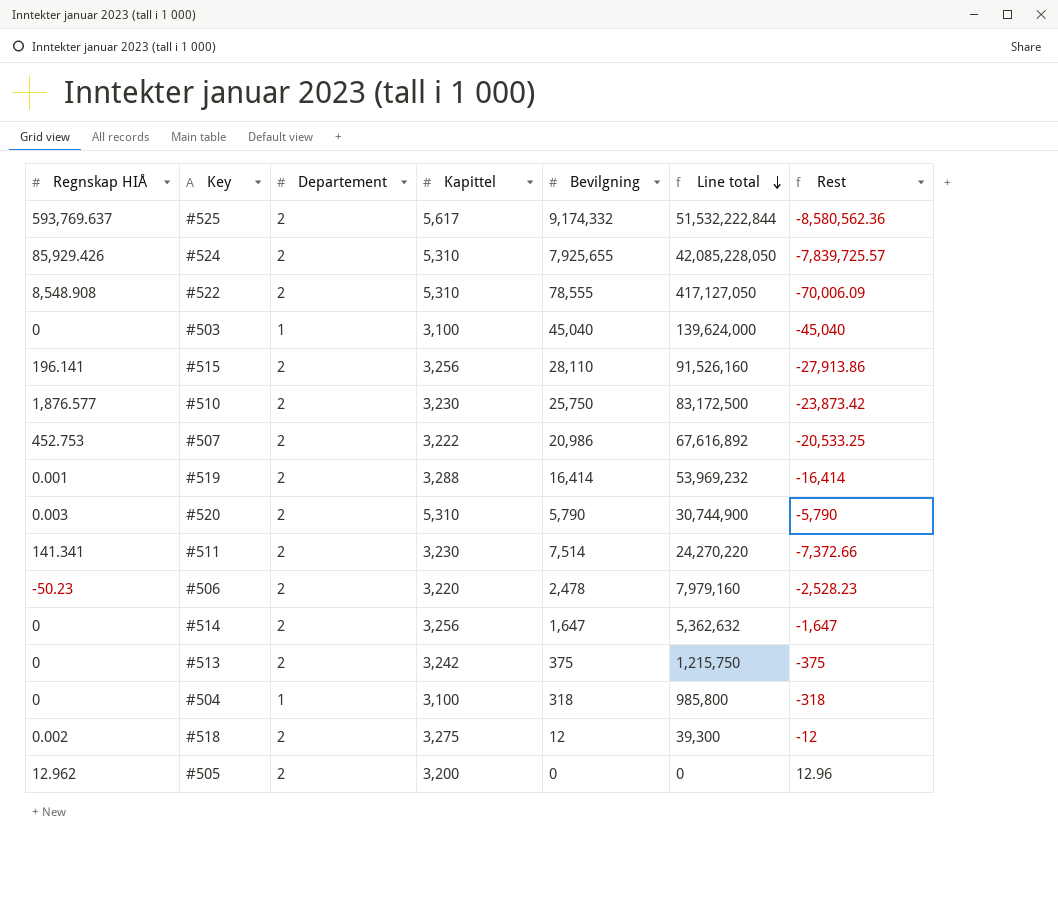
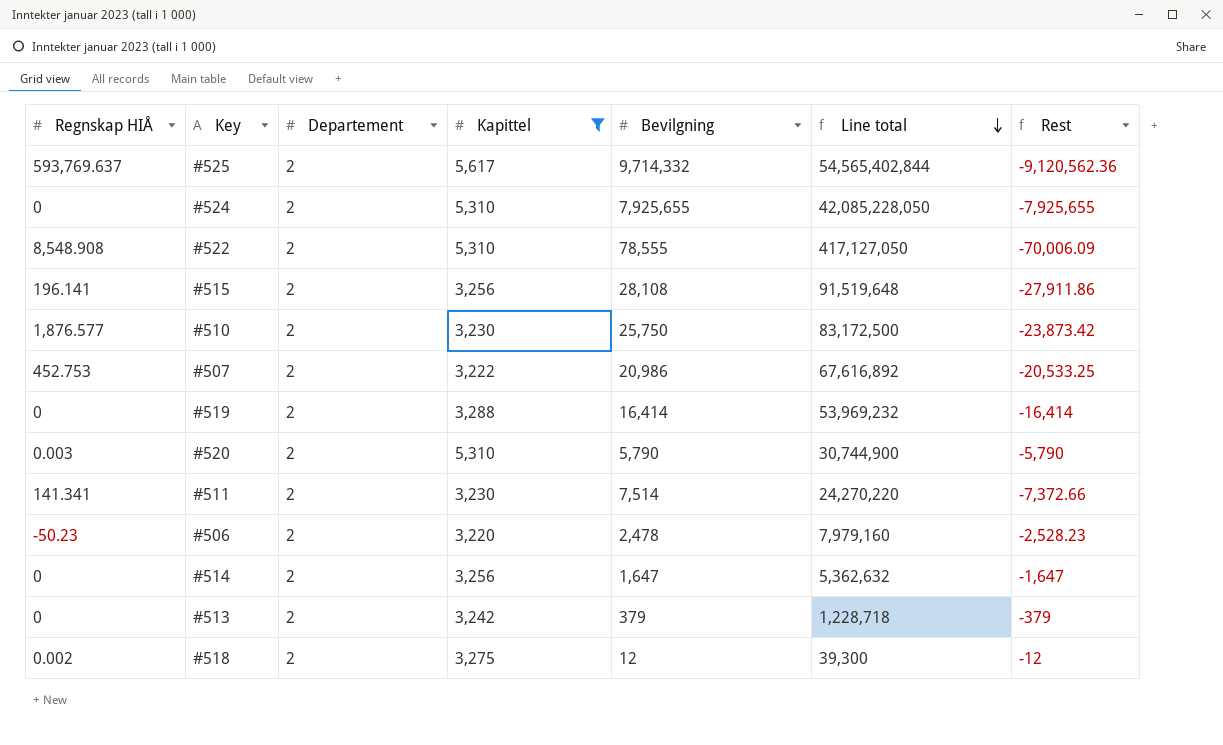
filter: none -> Kapittel >= 3,220
#525 | Bevilgning: 9,174,332 -> 9,714,332
#525 | Line total: 51,532,222,844 -> 54,565,402,844
#525 | Rest: -8,580,562.36 -> -9,120,562.36
#524 | Regnskap HIÅ: 85,929.426 -> 0
#524 | Rest: -7,839,725.57 -> -7,925,655
#515 | Bevilgning: 28,110 -> 28,108
#515 | Line total: 91,526,160 -> 91,519,648
#515 | Rest: -27,913.86 -> -27,911.86
#519 | Regnskap HIÅ: 0.001 -> 0
#513 | Bevilgning: 375 -> 379
#513 | Line total: 1,215,750 -> 1,228,718
#513 | Rest: -375 -> -379

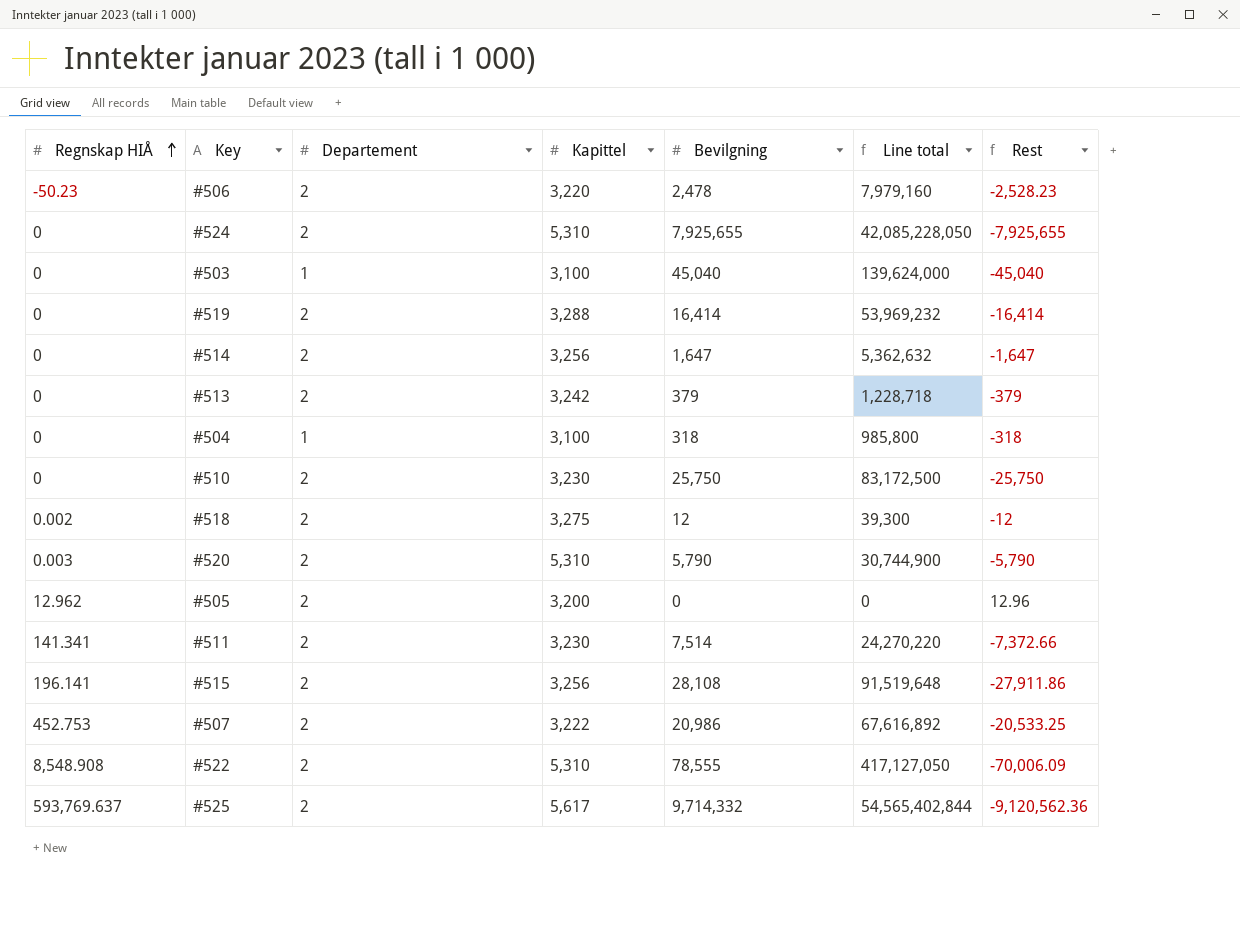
filter: Kapittel >= 3,220 -> none
row order: Line total descending -> Regnskap HIÅ ascending
#510 | Regnskap HIÅ: 1,876.577 -> 0
#510 | Rest: -23,873.42 -> -25,750

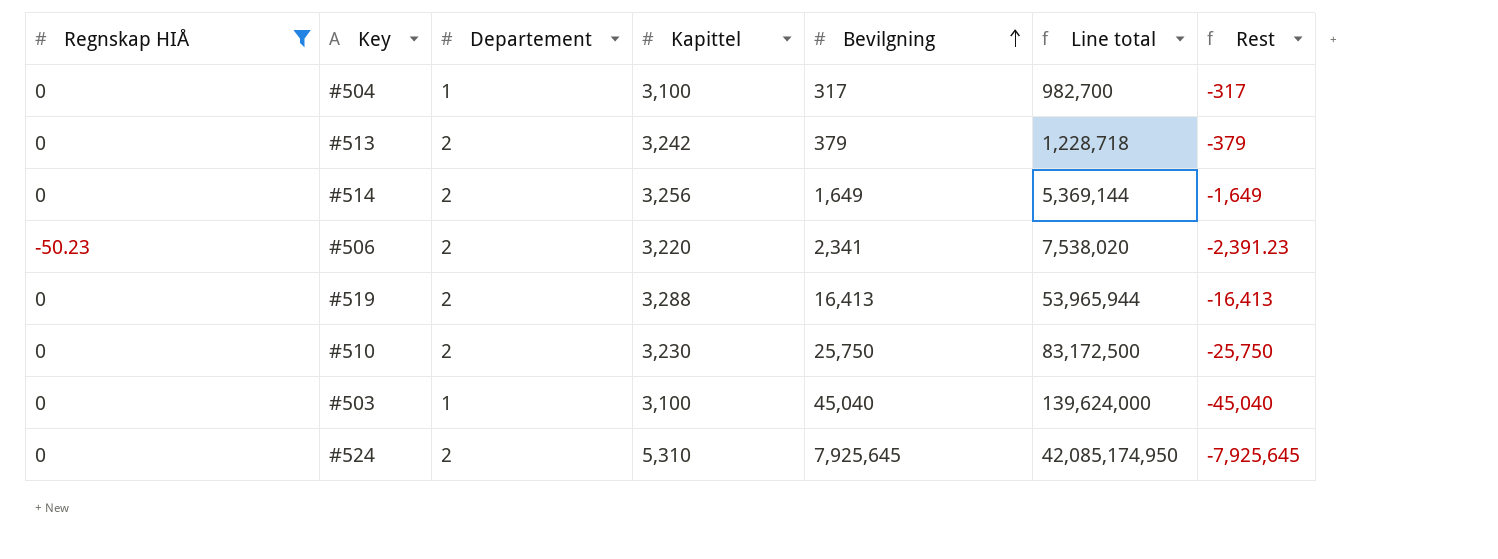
filter: none -> Regnskap HIÅ <= 0
row order: Regnskap HIÅ ascending -> Bevilgning ascending
#504 | Bevilgning: 318 -> 317
#504 | Line total: 985,800 -> 982,700
#504 | Rest: -318 -> -317
#514 | Bevilgning: 1,647 -> 1,649
#514 | Line total: 5,362,632 -> 5,369,144
#514 | Rest: -1,647 -> -1,649
#506 | Bevilgning: 2,478 -> 2,341
#506 | Line total: 7,979,160 -> 7,538,020
#506 | Rest: -2,528.23 -> -2,391.23
#519 | Bevilgning: 16,414 -> 16,413
#519 | Line total: 53,969,232 -> 53,965,944
#519 | Rest: -16,414 -> -16,413
#524 | Bevilgning: 7,925,655 -> 7,925,645
#524 | Line total: 42,085,228,050 -> 42,085,174,950
#524 | Rest: -7,925,655 -> -7,925,645

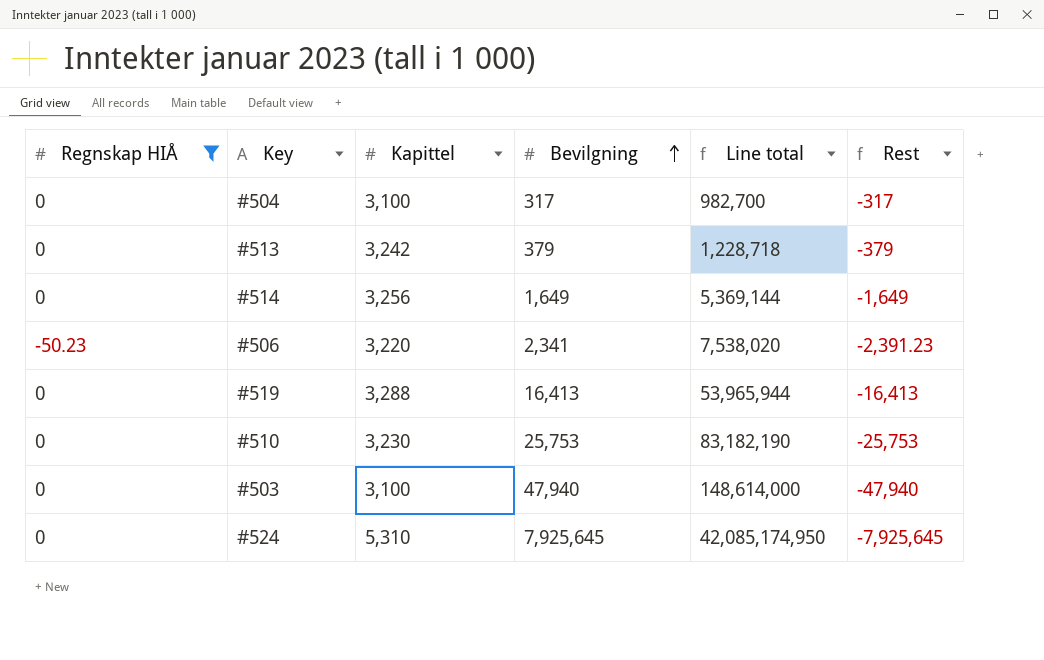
column Departement | position: 3 -> none
#510 | Bevilgning: 25,750 -> 25,753
#510 | Line total: 83,172,500 -> 83,182,190
#510 | Rest: -25,750 -> -25,753
#503 | Bevilgning: 45,040 -> 47,940
#503 | Line total: 139,624,000 -> 148,614,000
#503 | Rest: -45,040 -> -47,940

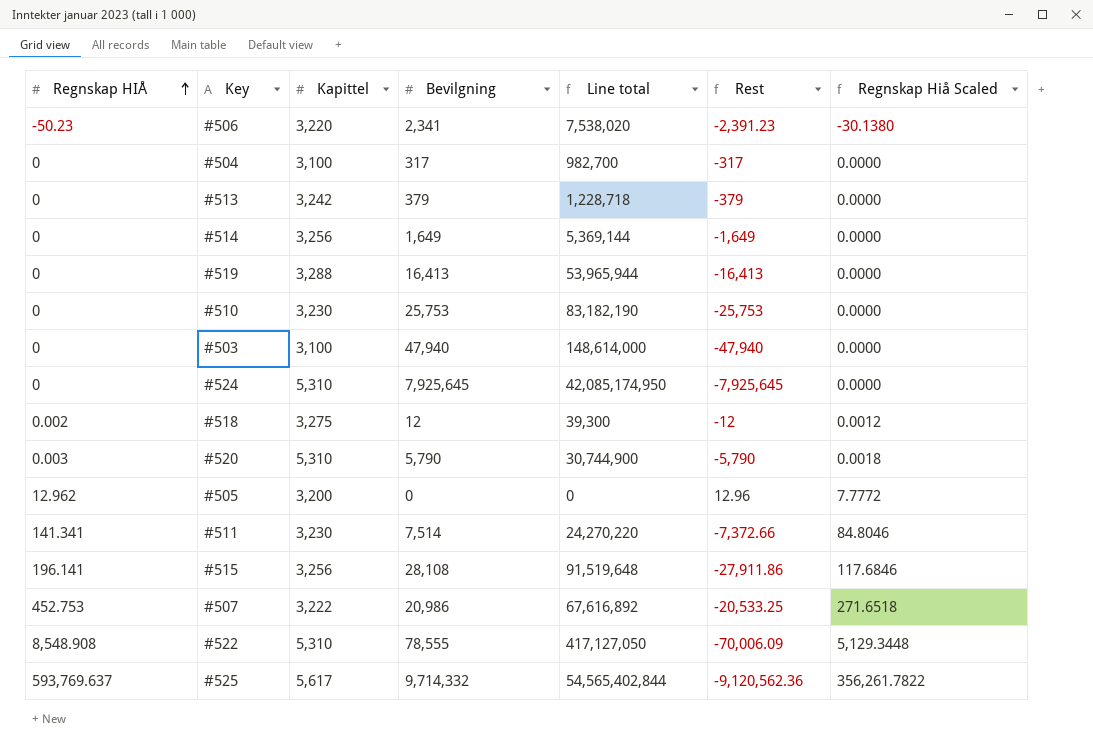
filter: Regnskap HIÅ <= 0 -> none
row order: Bevilgning ascending -> Regnskap HIÅ ascending
column Regnskap Hiå Scaled | formula: none -> [Regnskap HIÅ] * 0.6

